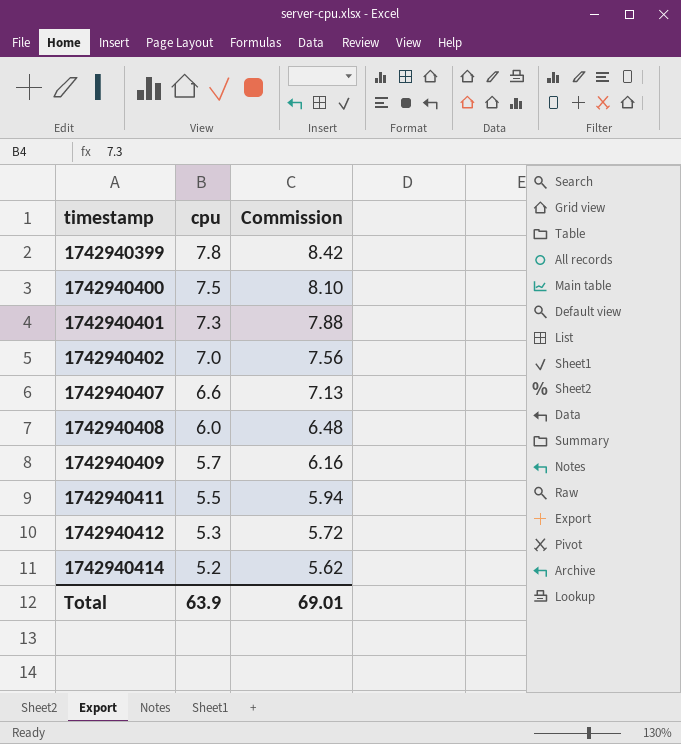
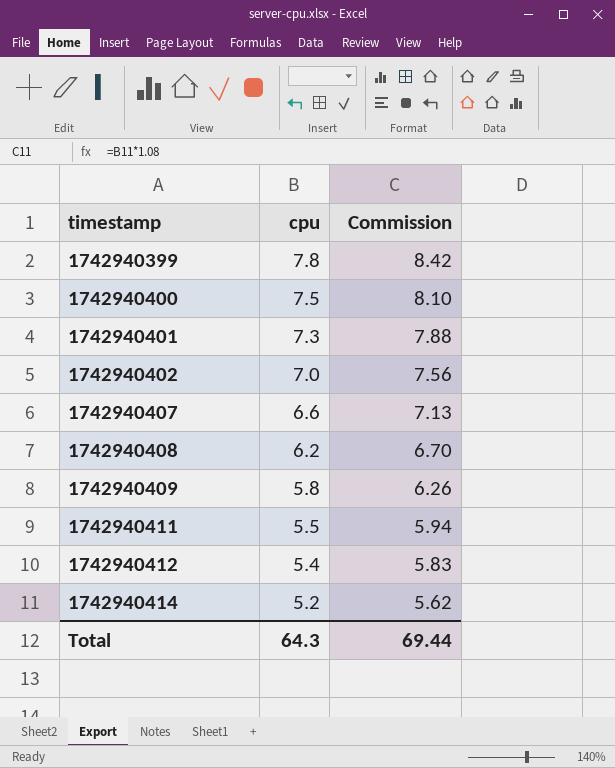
1742940408 | cpu: 6.0 -> 6.2
1742940408 | Commission: 6.48 -> 6.70
1742940409 | cpu: 5.7 -> 5.8
1742940409 | Commission: 6.16 -> 6.26
1742940412 | cpu: 5.3 -> 5.4
1742940412 | Commission: 5.72 -> 5.83
Total | cpu: 63.9 -> 64.3
Total | Commission: 69.01 -> 69.44

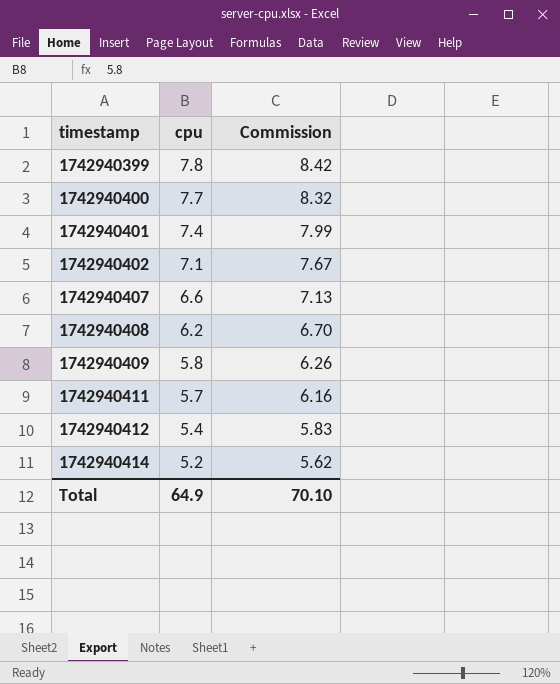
1742940400 | cpu: 7.5 -> 7.7
1742940400 | Commission: 8.10 -> 8.32
1742940401 | cpu: 7.3 -> 7.4
1742940401 | Commission: 7.88 -> 7.99
1742940402 | cpu: 7.0 -> 7.1
1742940402 | Commission: 7.56 -> 7.67
1742940411 | cpu: 5.5 -> 5.7
1742940411 | Commission: 5.94 -> 6.16
Total | cpu: 64.3 -> 64.9
Total | Commission: 69.44 -> 70.10

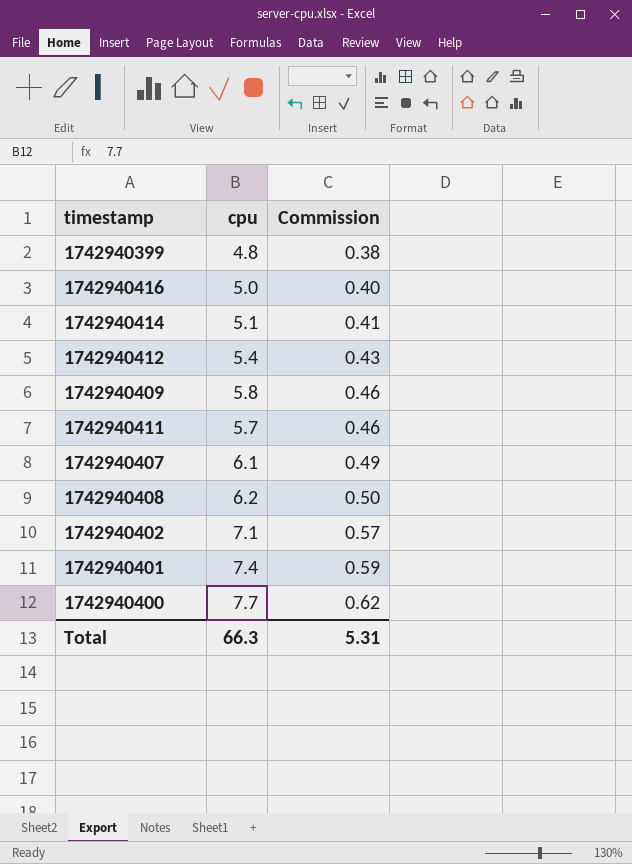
row order: timestamp ascending -> Commission ascending
column Commission | formula: [cpu] * 1.08 -> [cpu] * 0.08
1742940399 | cpu: 7.8 -> 4.8
row 1742940416: none -> 5.0 | 0.40
1742940414 | cpu: 5.2 -> 5.1
1742940407 | cpu: 6.6 -> 6.1
Total | cpu: 64.9 -> 66.3
Total | Commission: 70.10 -> 5.31

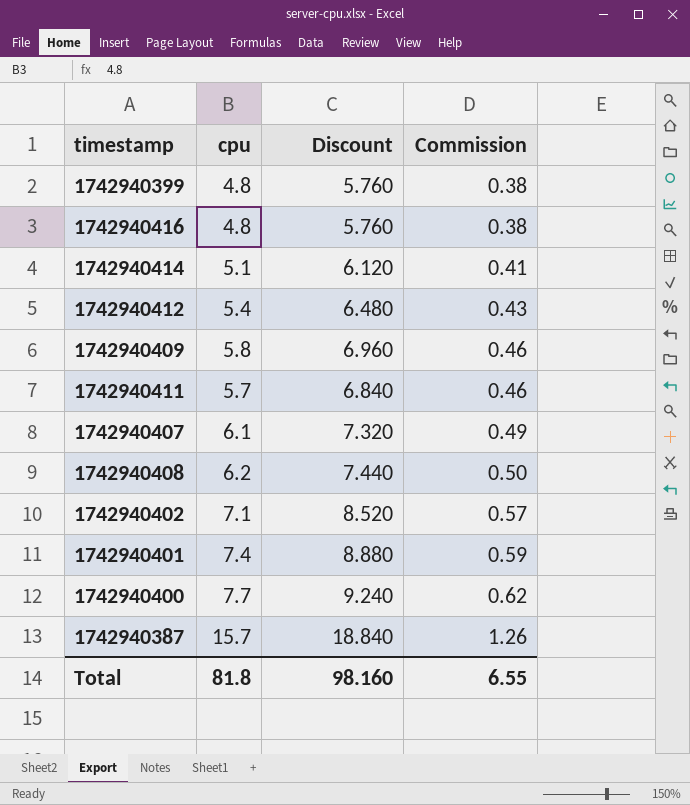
column Discount | formula: none -> [cpu] * 1.2
1742940416 | cpu: 5.0 -> 4.8
1742940416 | Commission: 0.40 -> 0.38
row 1742940387: none -> 15.7 | 18.840 | 1.26
Total | cpu: 66.3 -> 81.8
Total | Commission: 5.31 -> 6.55

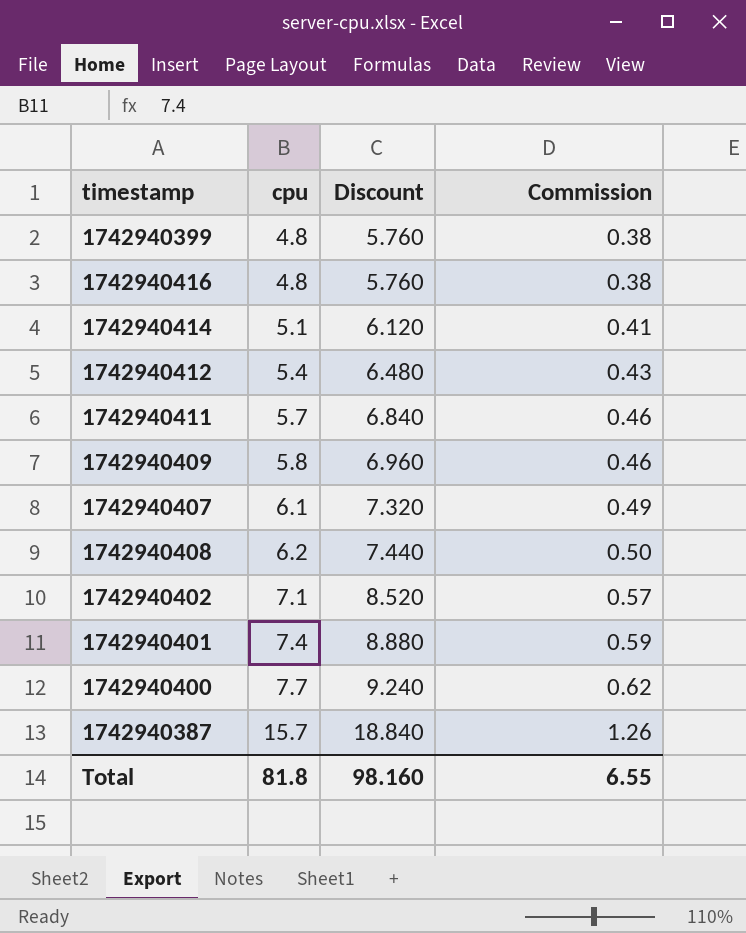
row order: Commission ascending -> cpu ascending

